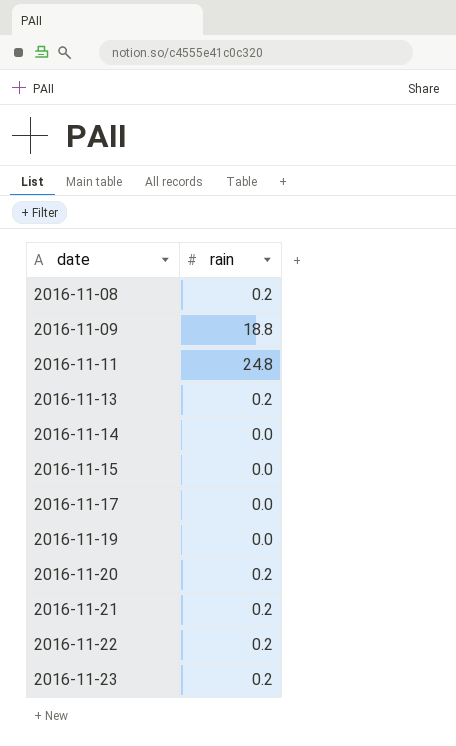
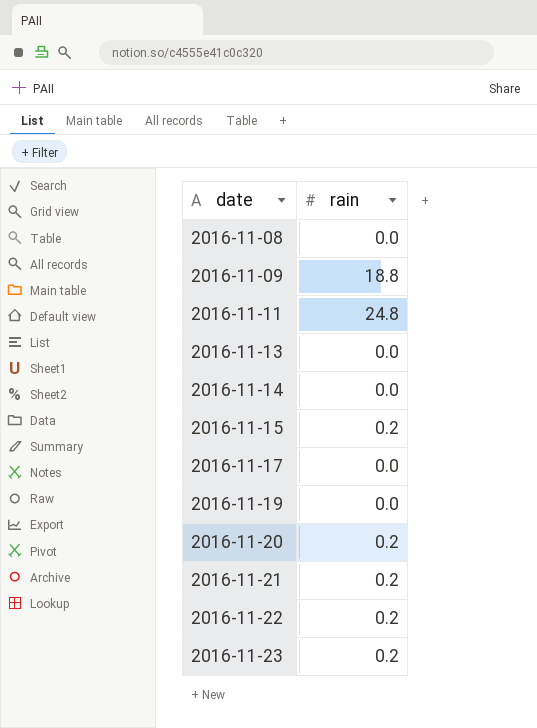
2016-11-08 | rain: 0.2 -> 0.0
2016-11-13 | rain: 0.2 -> 0.0
2016-11-15 | rain: 0.0 -> 0.2

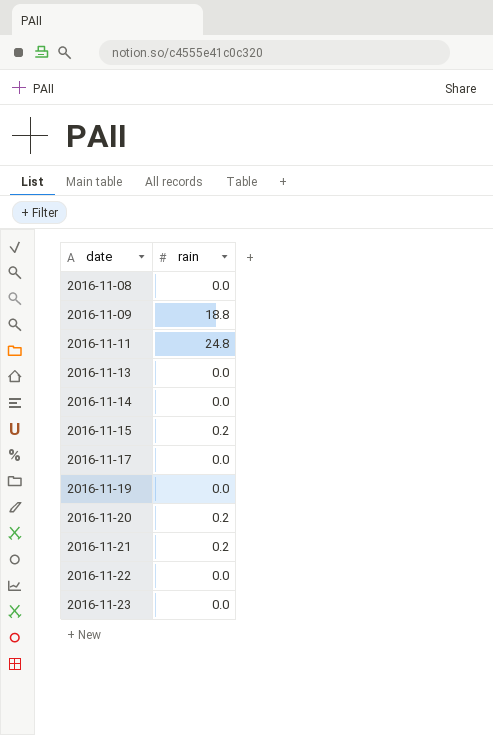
2016-11-22 | rain: 0.2 -> 0.0
2016-11-23 | rain: 0.2 -> 0.0

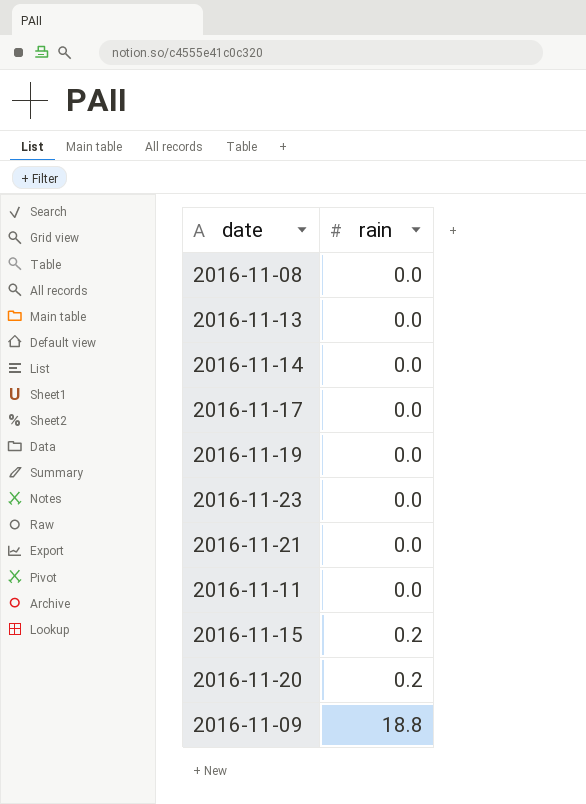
row order: date ascending -> rain ascending
row 2016-11-22: 0.0 -> none
2016-11-21 | rain: 0.2 -> 0.0
2016-11-11 | rain: 24.8 -> 0.0

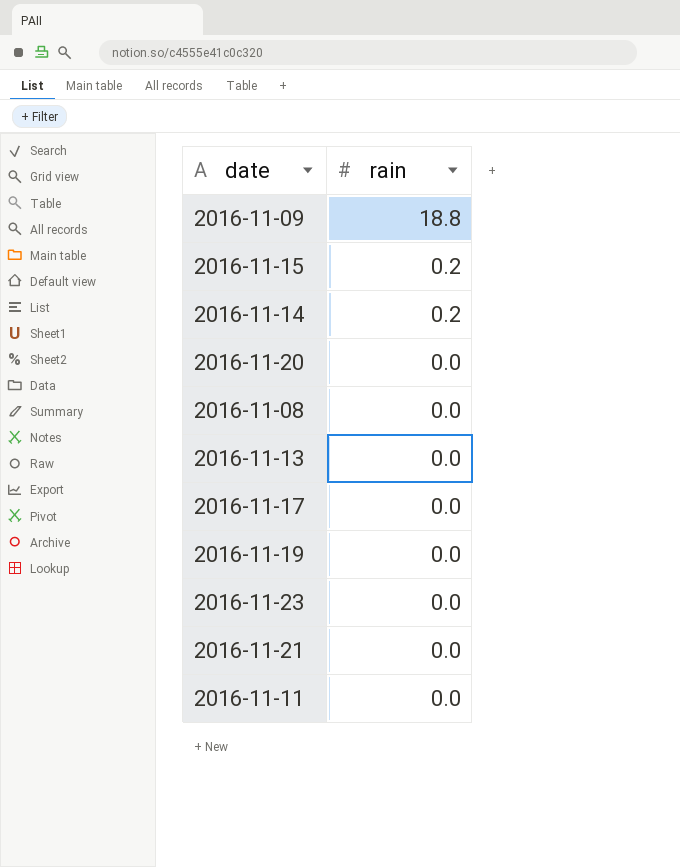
row order: rain ascending -> rain descending
2016-11-14 | rain: 0.0 -> 0.2
2016-11-20 | rain: 0.2 -> 0.0

